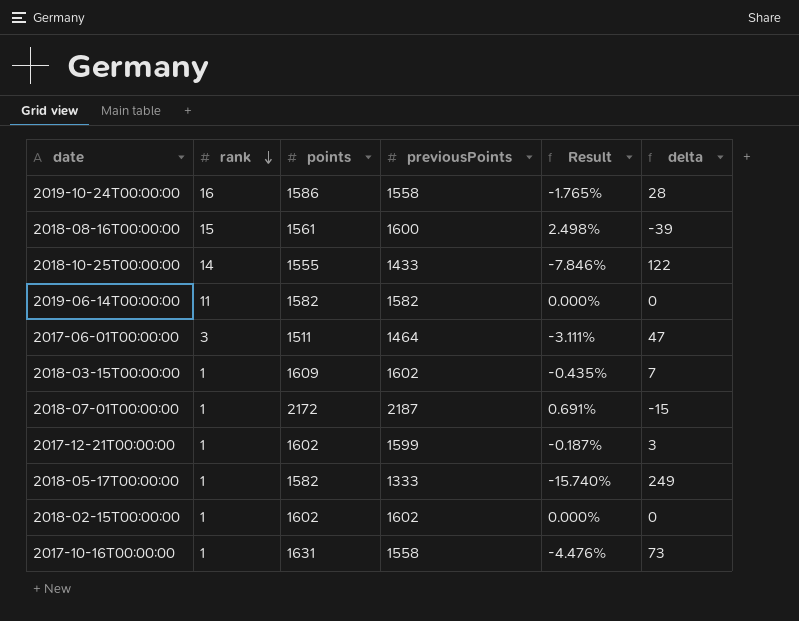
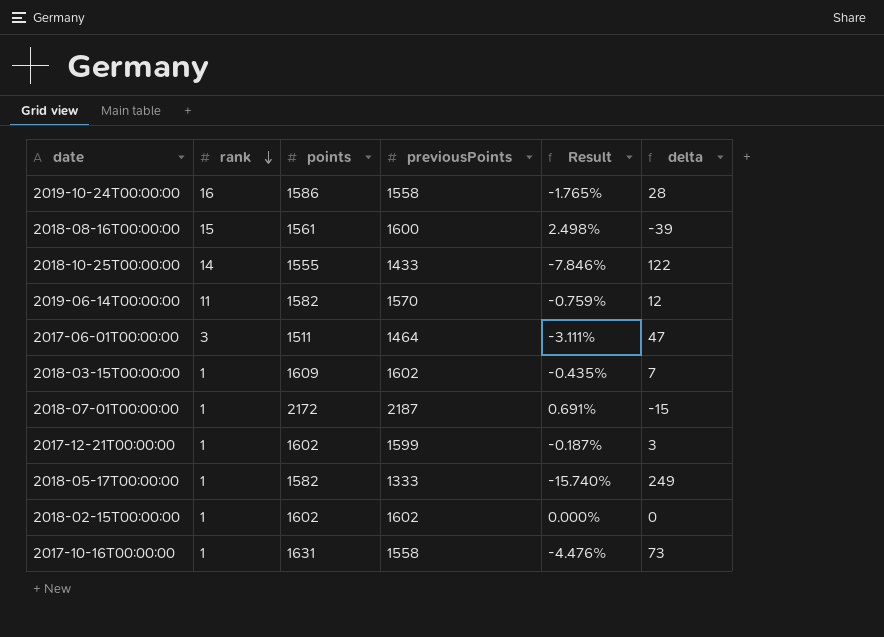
2019-06-14T00:00:00 | previousPoints: 1582 -> 1570
2019-06-14T00:00:00 | Result: 0.000% -> -0.759%
2019-06-14T00:00:00 | delta: 0 -> 12

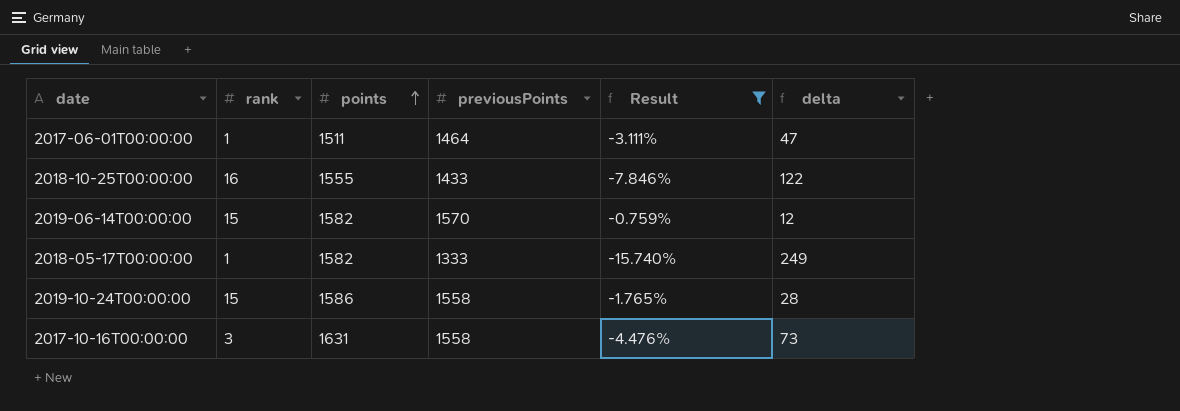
filter: none -> Result <= -0.759%
row order: rank descending -> points ascending
2017-06-01T00:00:00 | rank: 3 -> 1
2018-10-25T00:00:00 | rank: 14 -> 16
2019-06-14T00:00:00 | rank: 11 -> 15
2019-10-24T00:00:00 | rank: 16 -> 15
2017-10-16T00:00:00 | rank: 1 -> 3

